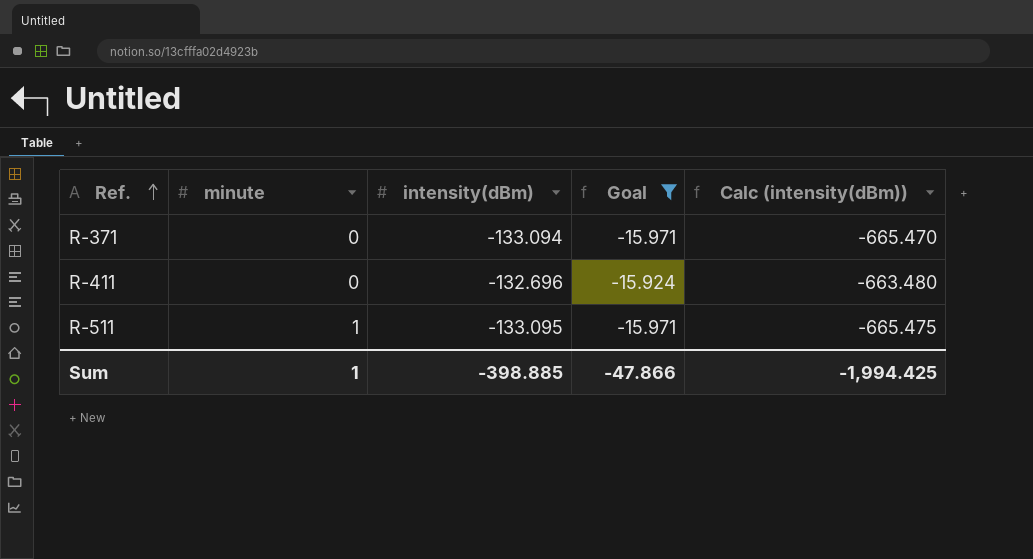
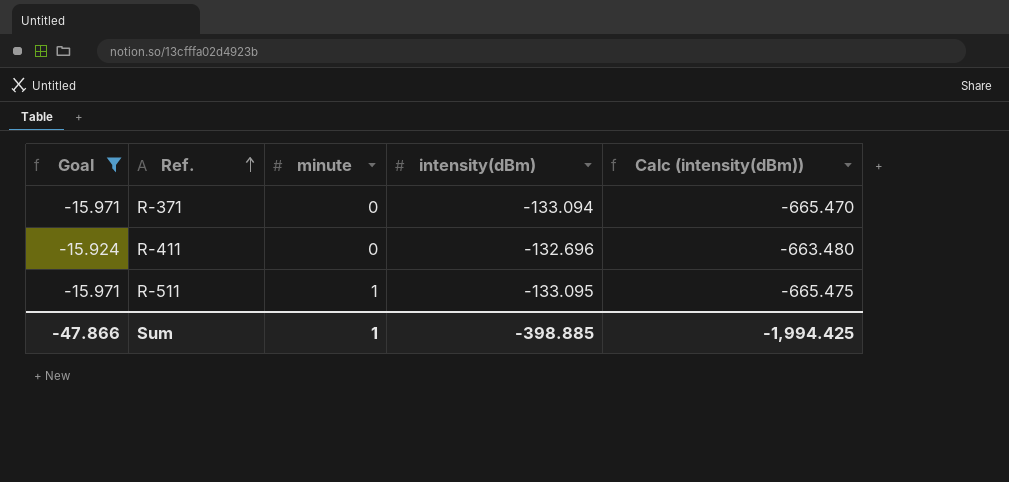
column Goal | position: 4 -> 1

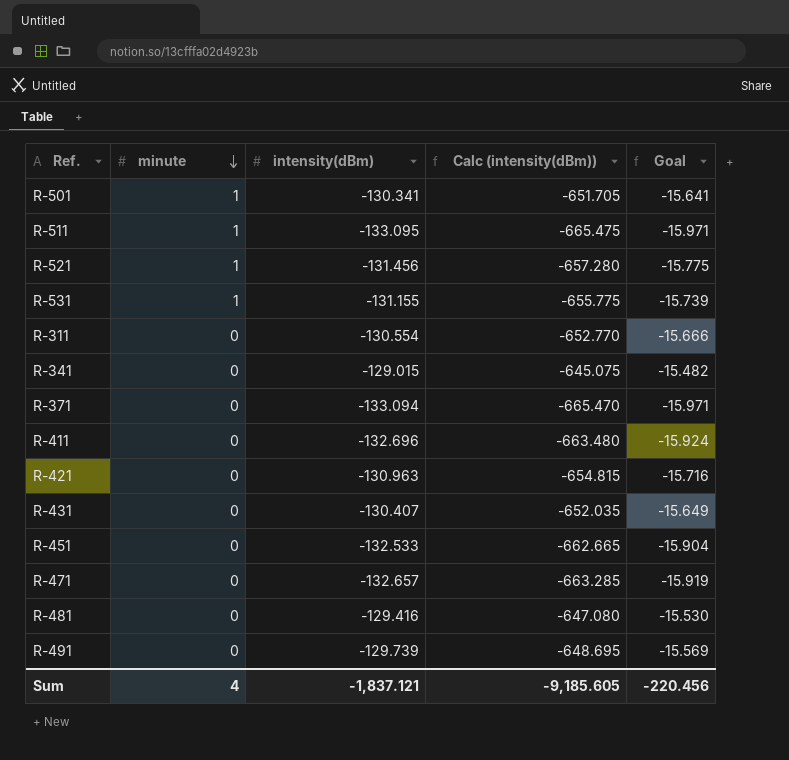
filter: Goal <= -15.924 -> none
row order: Ref. ascending -> minute descending
column Goal | position: 1 -> 5
Sum | minute: 1 -> 4
Sum | intensity(dBm): -398.885 -> -1,837.121
Sum | Calc (intensity(dBm)): -1,994.425 -> -9,185.605
Sum | Goal: -47.866 -> -220.456

